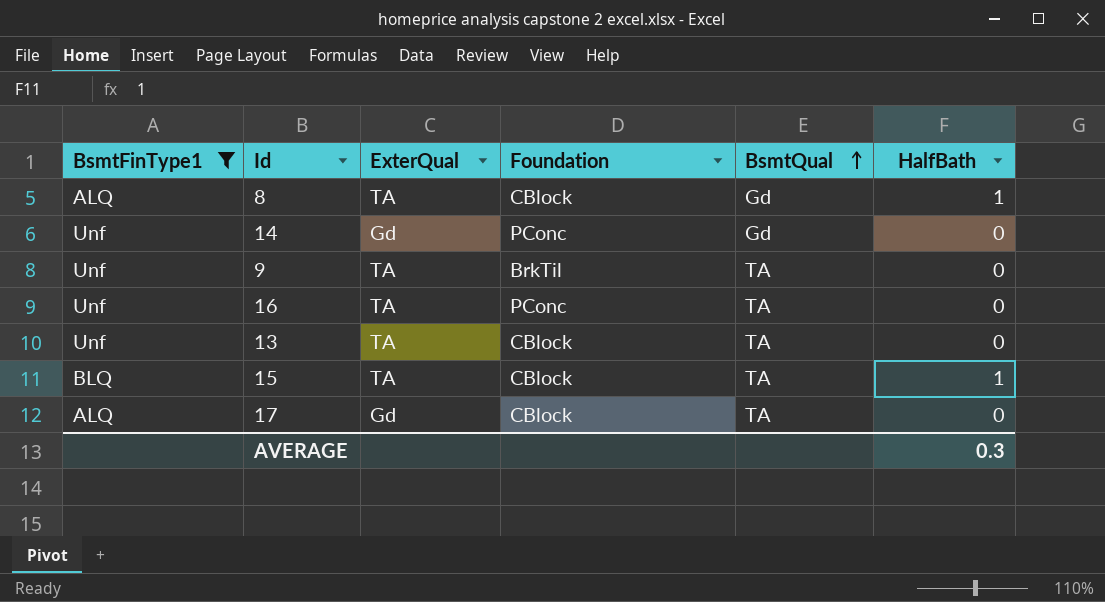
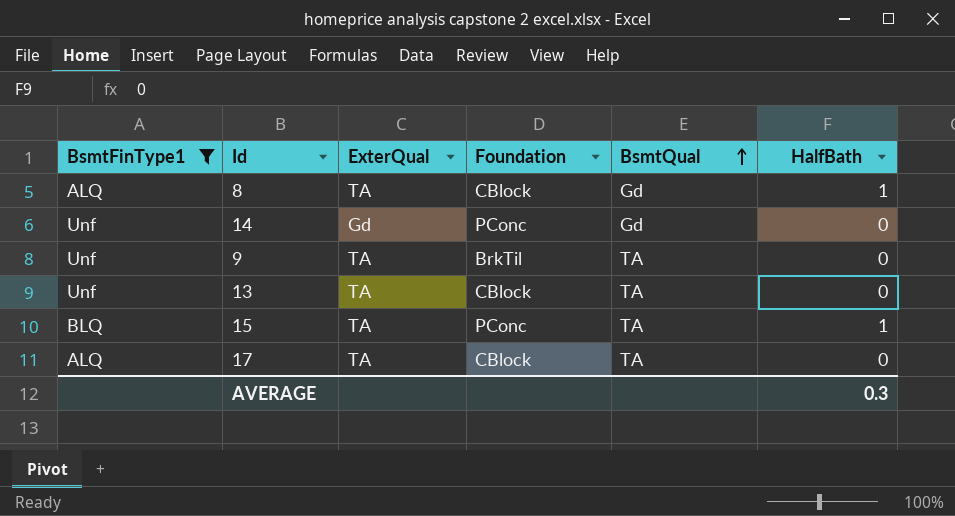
row 16: Unf | TA | PConc | TA | 0 -> none
15 | Foundation: CBlock -> PConc
17 | ExterQual: Gd -> TA

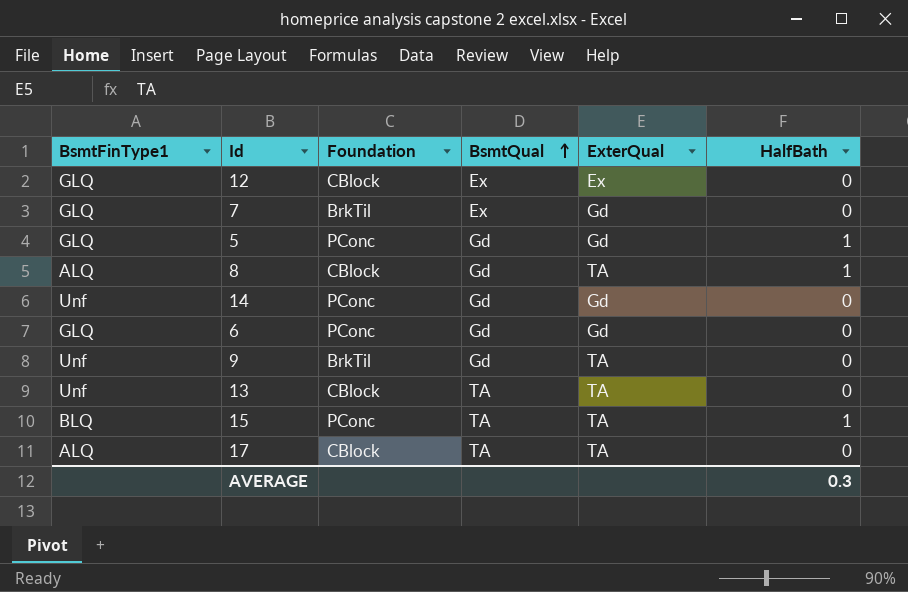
filter: BsmtFinType1 != GLQ -> none
column ExterQual | position: 3 -> 5
9 | BsmtQual: TA -> Gd

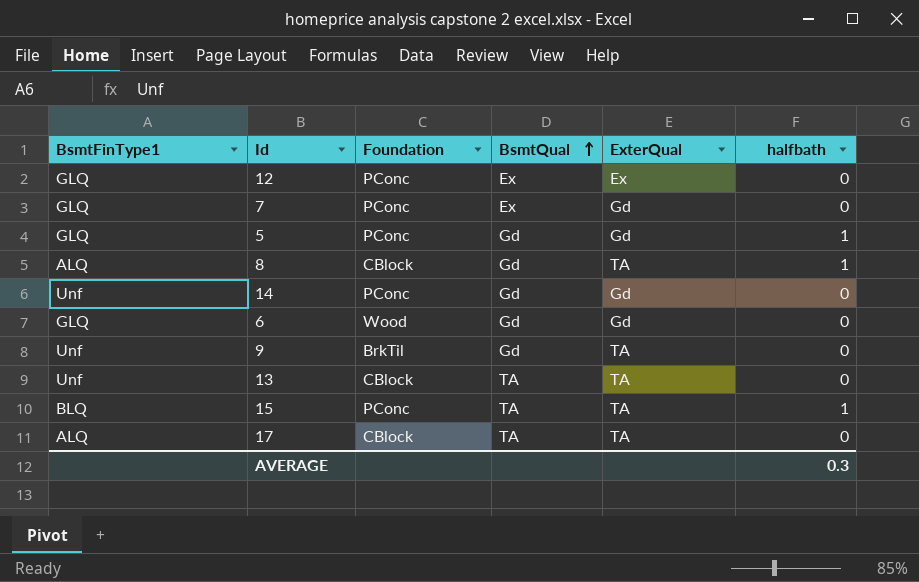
column name: HalfBath -> halfbath
12 | Foundation: CBlock -> PConc
7 | Foundation: BrkTil -> PConc
6 | Foundation: PConc -> Wood

